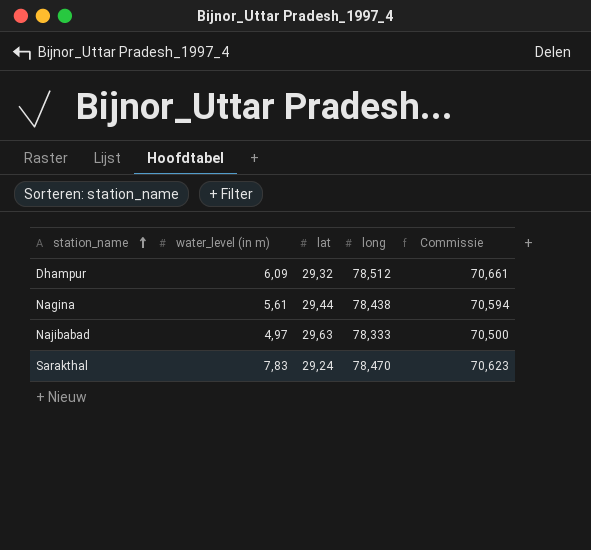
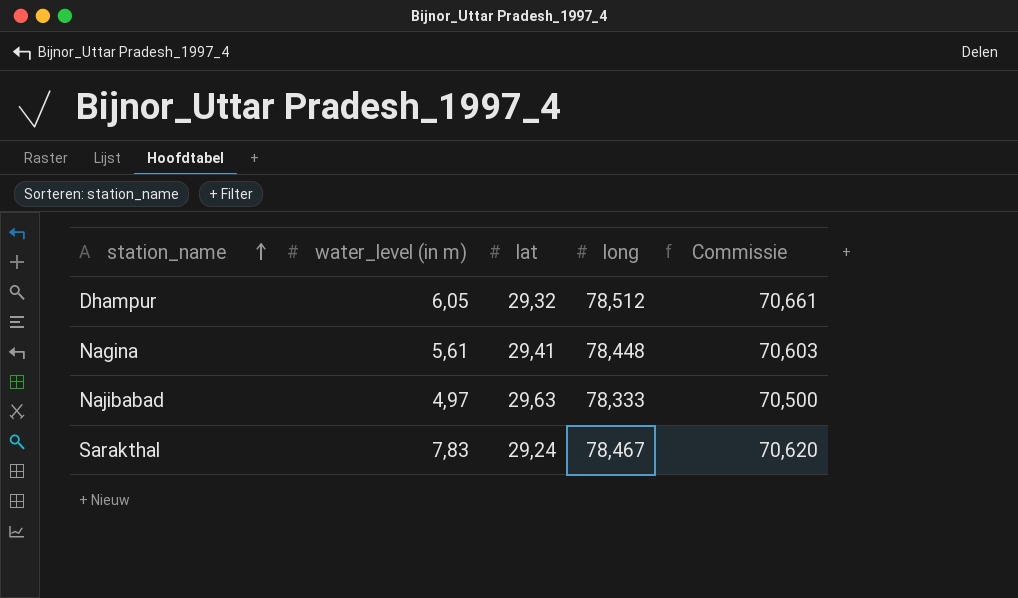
Dhampur | water_level (in m): 6,09 -> 6,05
Nagina | lat: 29,44 -> 29,41
Nagina | long: 78,438 -> 78,448
Nagina | Commissie: 70,594 -> 70,603
Sarakthal | long: 78,470 -> 78,467
Sarakthal | Commissie: 70,623 -> 70,620

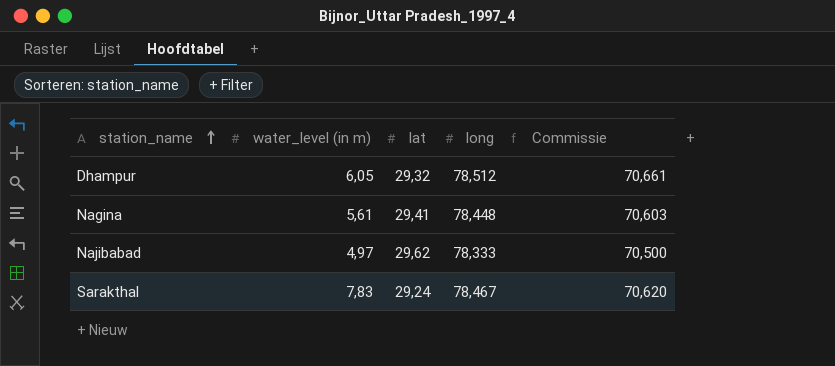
Najibabad | lat: 29,63 -> 29,62

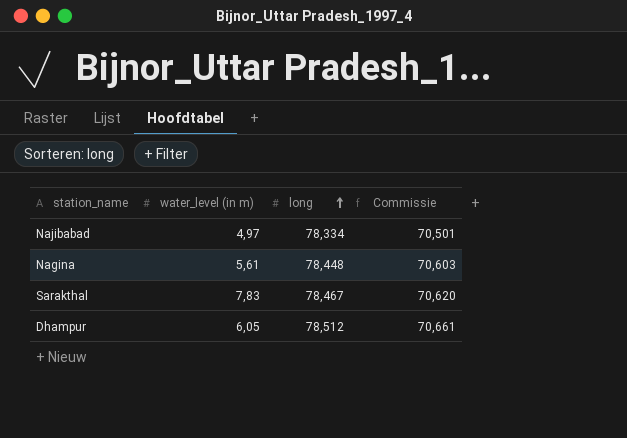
row order: station_name ascending -> long ascending
column lat | position: 3 -> none
Najibabad | long: 78,333 -> 78,334
Najibabad | Commissie: 70,500 -> 70,501

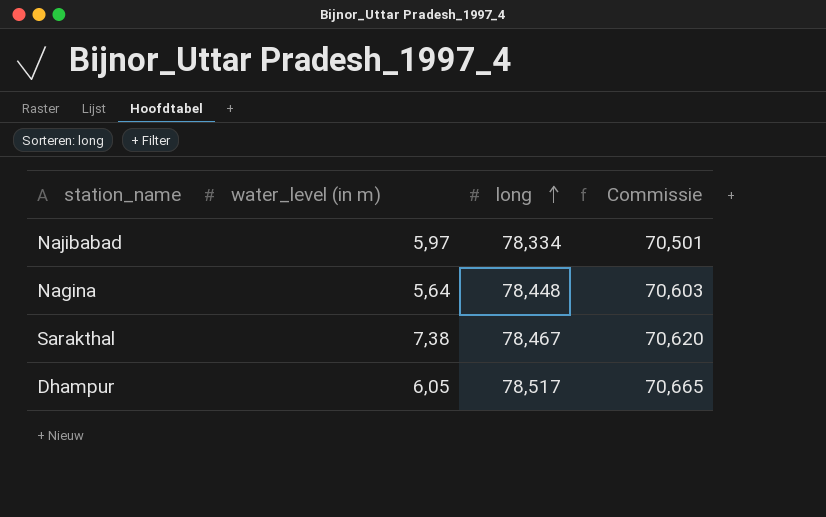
Najibabad | water_level (in m): 4,97 -> 5,97
Nagina | water_level (in m): 5,61 -> 5,64
Sarakthal | water_level (in m): 7,83 -> 7,38
Dhampur | long: 78,512 -> 78,517
Dhampur | Commissie: 70,661 -> 70,665

